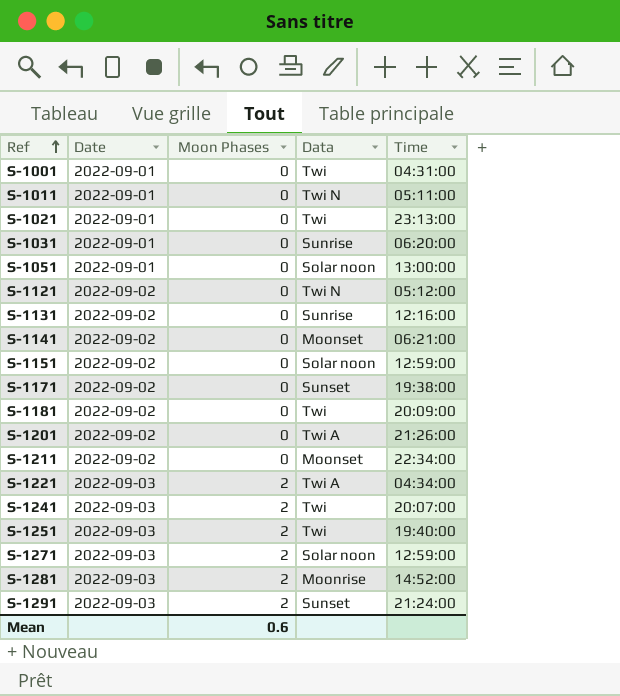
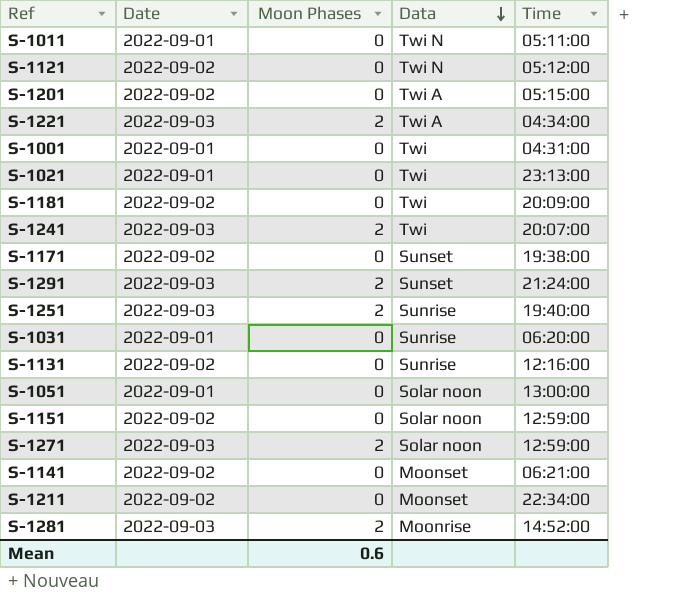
row order: Ref ascending -> Data descending
S-1201 | Time: 21:26:00 -> 05:15:00
S-1251 | Data: Twi -> Sunrise

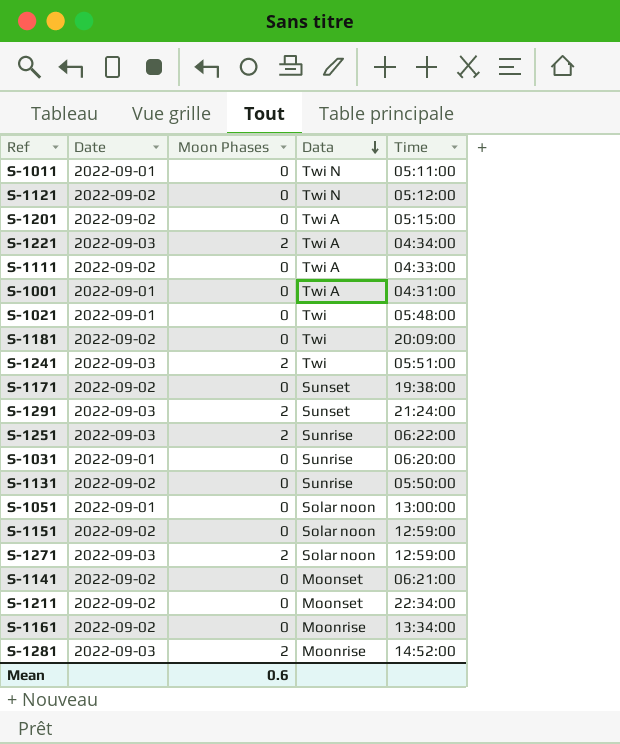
row S-1111: none -> 2022-09-02 | 0 | Twi A | 04:33:00
S-1001 | Data: Twi -> Twi A
S-1021 | Time: 23:13:00 -> 05:48:00
S-1241 | Time: 20:07:00 -> 05:51:00
S-1251 | Time: 19:40:00 -> 06:22:00
S-1131 | Time: 12:16:00 -> 05:50:00
row S-1161: none -> 2022-09-02 | 0 | Moonrise | 13:34:00

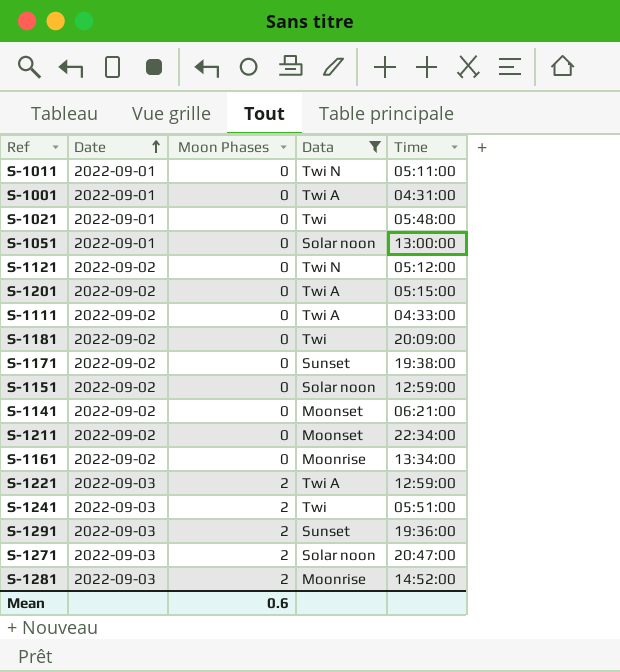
filter: none -> Data != Sunrise
row order: Data descending -> Date ascending
S-1221 | Time: 04:34:00 -> 12:59:00
S-1291 | Time: 21:24:00 -> 19:36:00
S-1271 | Time: 12:59:00 -> 20:47:00

